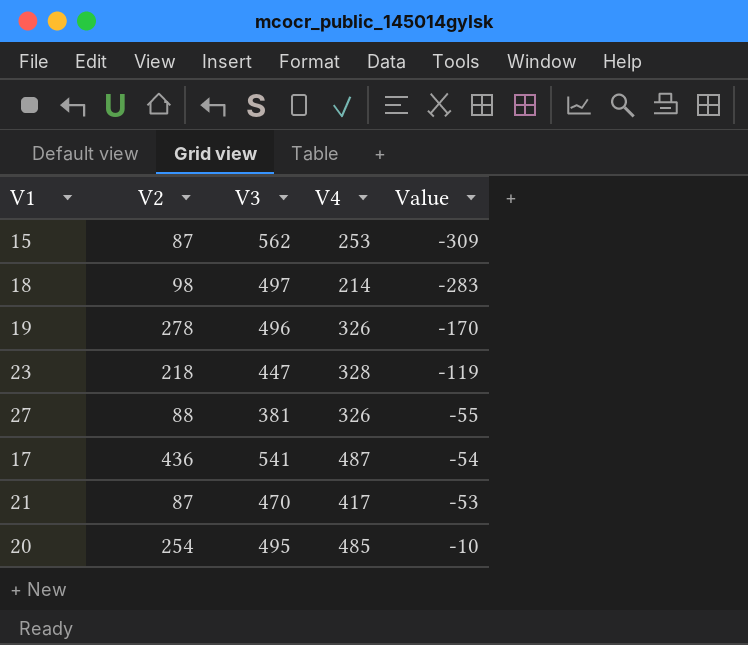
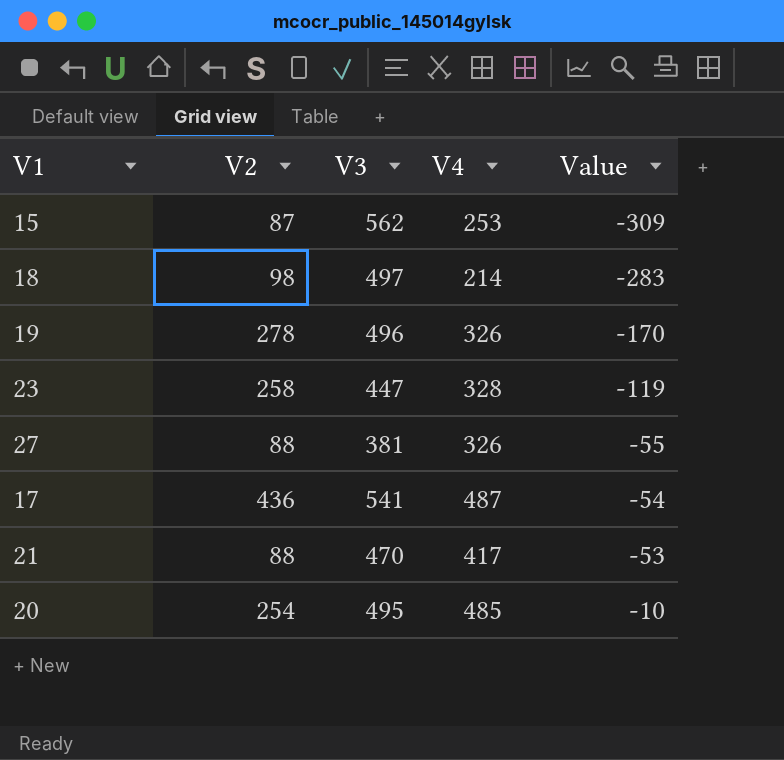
23 | V2: 218 -> 258
21 | V2: 87 -> 88

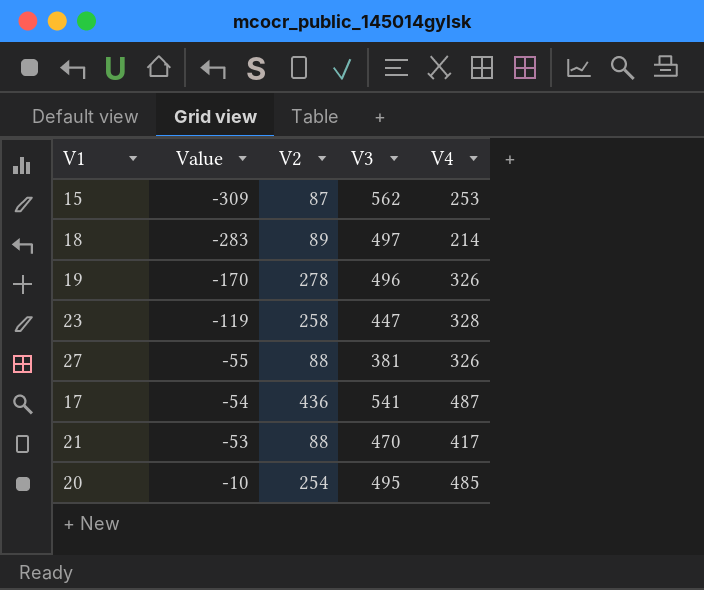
column Value | position: 5 -> 2
18 | V2: 98 -> 89

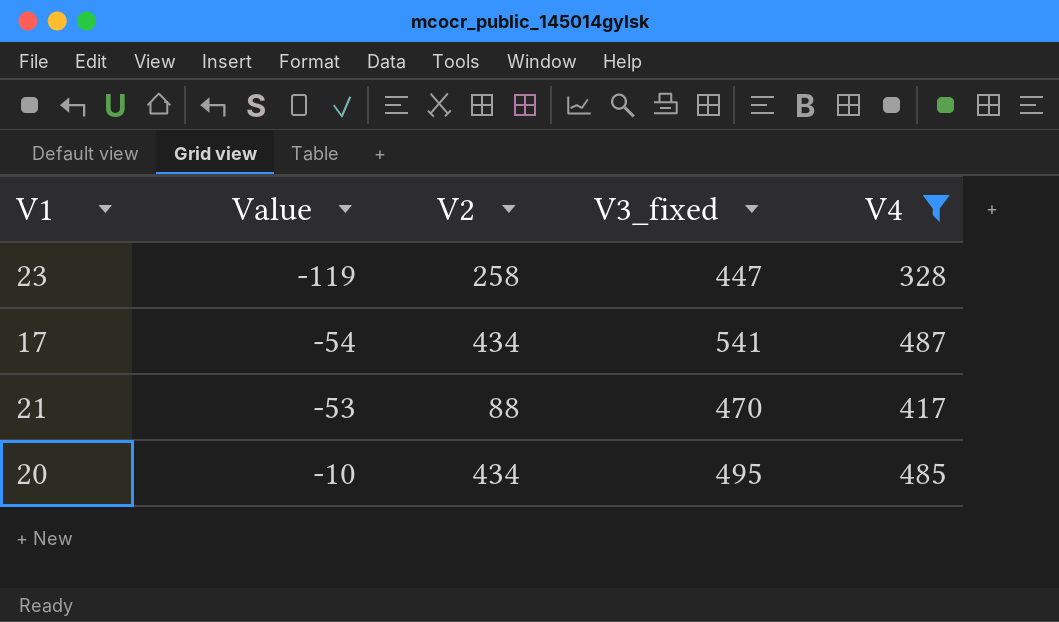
filter: none -> V4 >= 328
column name: V3 -> V3_fixed
17 | V2: 436 -> 434
20 | V2: 254 -> 434

